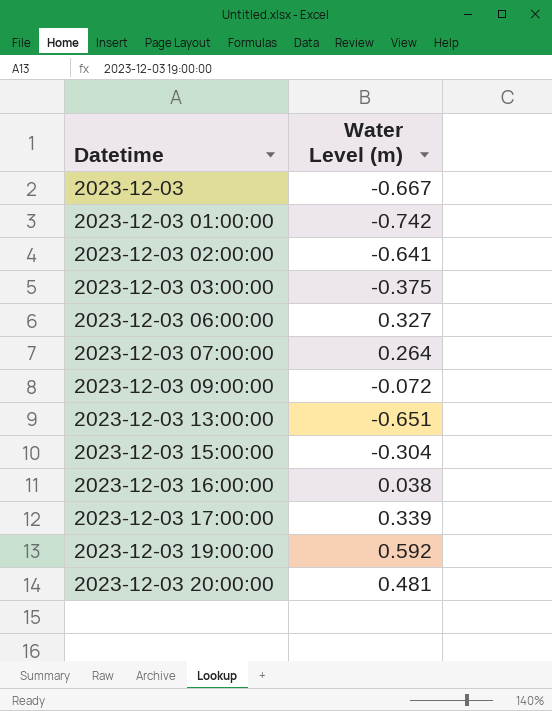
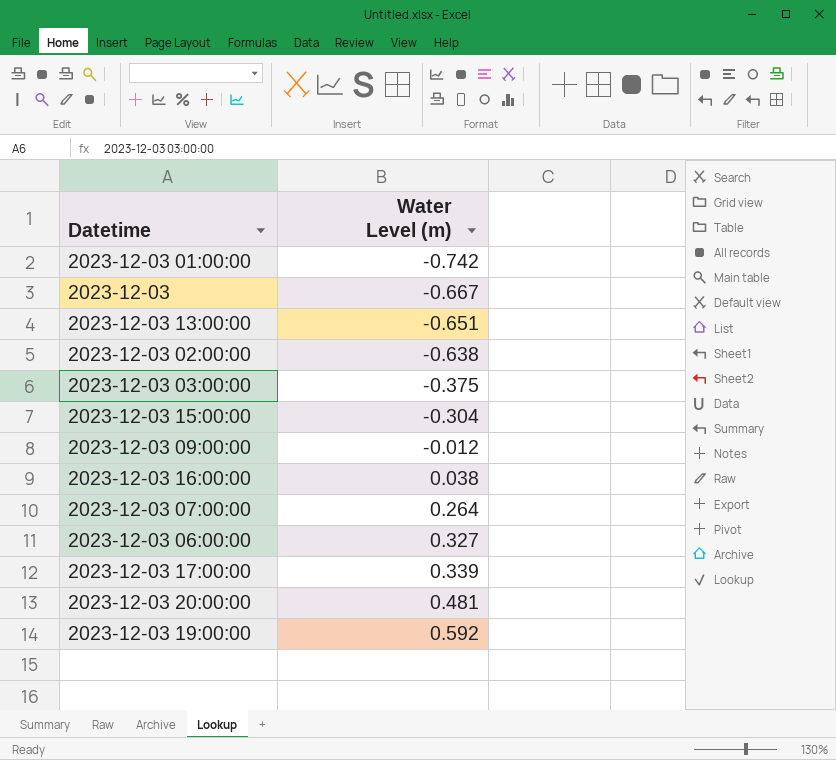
row order: Datetime ascending -> Water Level (m) ascending
2023-12-03 02:00:00 | Water Level (m): -0.641 -> -0.638
2023-12-03 09:00:00 | Water Level (m): -0.072 -> -0.012

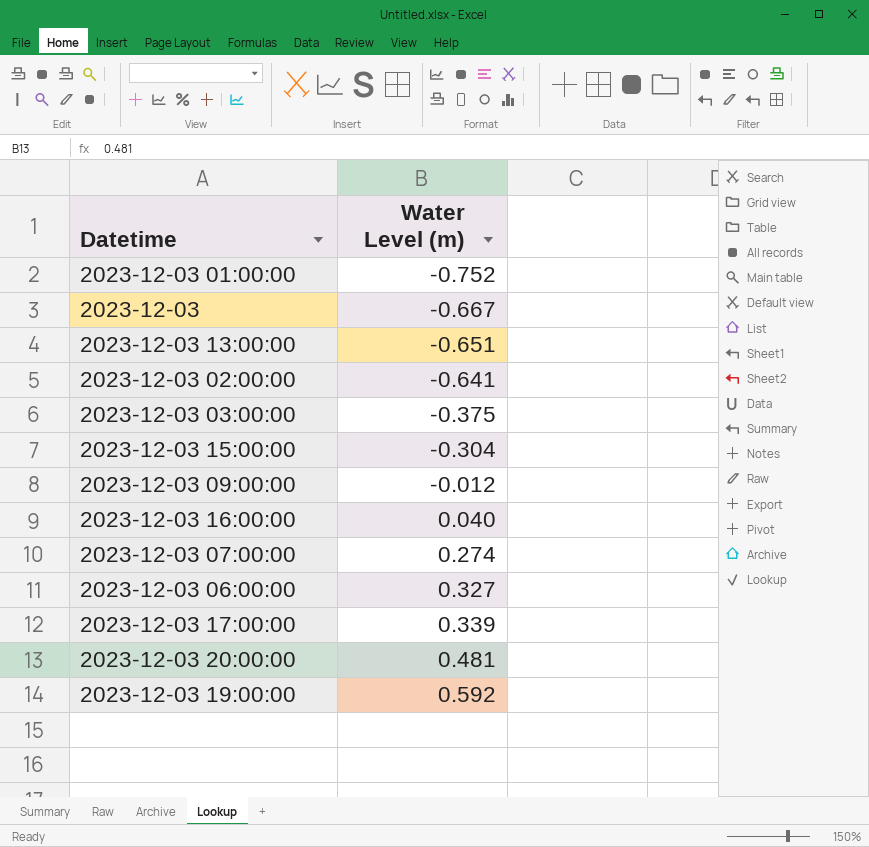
2023-12-03 01:00:00 | Water Level (m): -0.742 -> -0.752
2023-12-03 02:00:00 | Water Level (m): -0.638 -> -0.641
2023-12-03 16:00:00 | Water Level (m): 0.038 -> 0.040
2023-12-03 07:00:00 | Water Level (m): 0.264 -> 0.274

